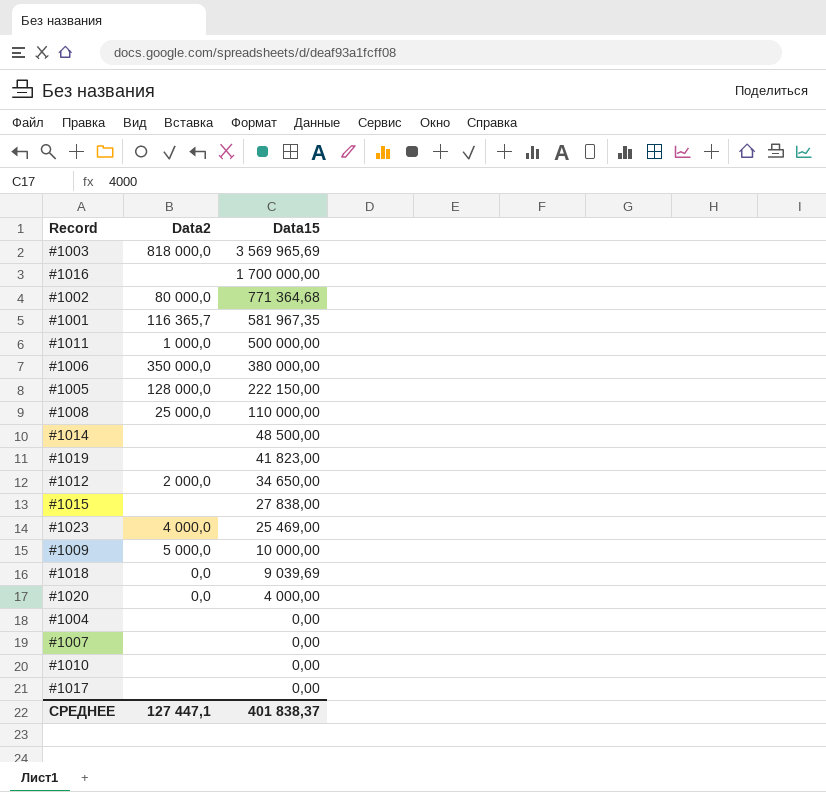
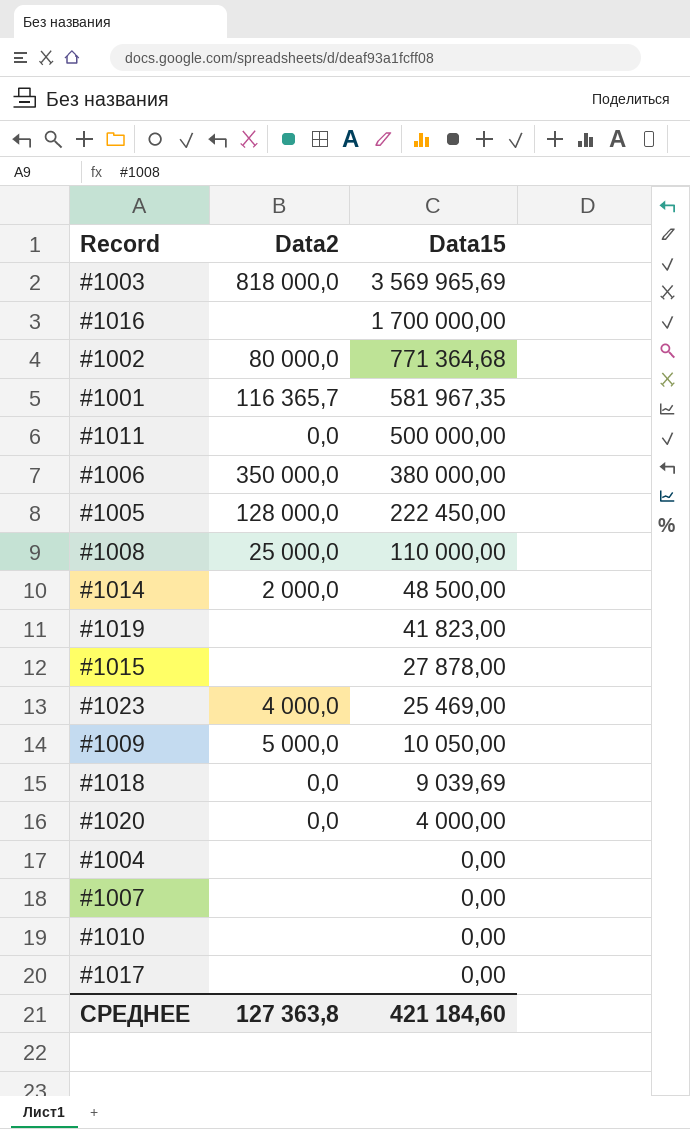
row #1012: 2 000,0 | 34 650,00 -> none
#1011 | Data2: 1 000,0 -> 0,0
#1005 | Data15: 222 150,00 -> 222 450,00
#1014 | Data2: none -> 2 000,0
#1015 | Data15: 27 838,00 -> 27 878,00
#1009 | Data15: 10 000,00 -> 10 050,00
СРЕДНЕЕ | Data2: 127 447,1 -> 127 363,8
СРЕДНЕЕ | Data15: 401 838,37 -> 421 184,60

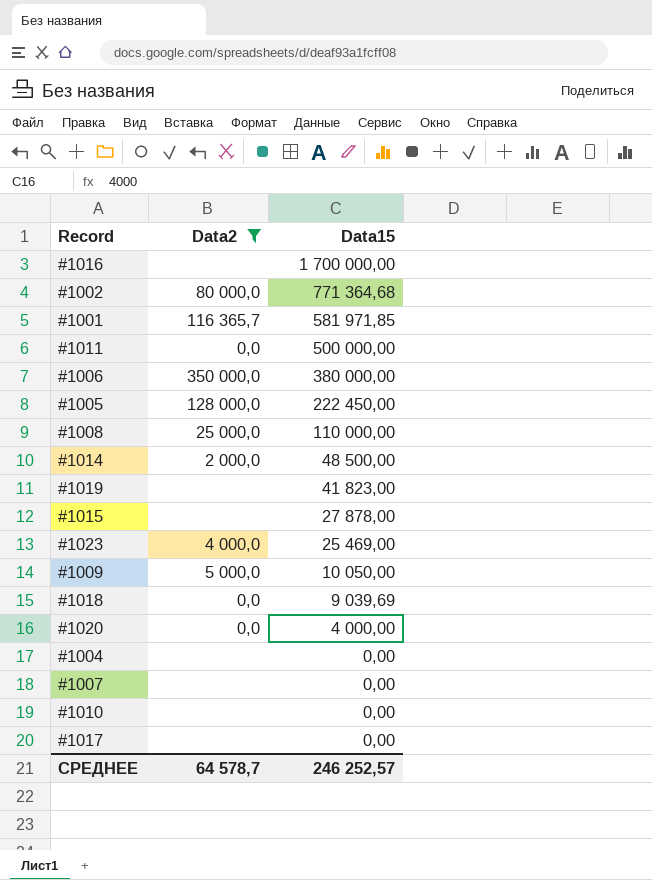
filter: none -> Data2 != 818 000,0
#1001 | Data15: 581 967,35 -> 581 971,85
СРЕДНЕЕ | Data2: 127 363,8 -> 64 578,7
СРЕДНЕЕ | Data15: 421 184,60 -> 246 252,57

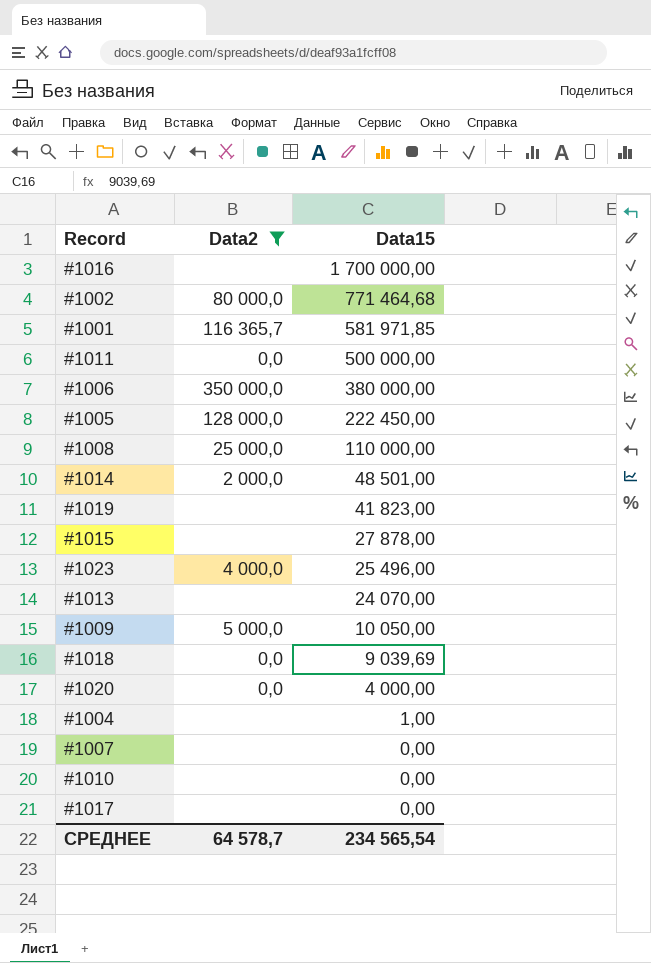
#1002 | Data15: 771 364,68 -> 771 464,68
#1014 | Data15: 48 500,00 -> 48 501,00
#1023 | Data15: 25 469,00 -> 25 496,00
row #1013: none -> none | 24 070,00
#1004 | Data15: 0,00 -> 1,00
СРЕДНЕЕ | Data15: 246 252,57 -> 234 565,54

